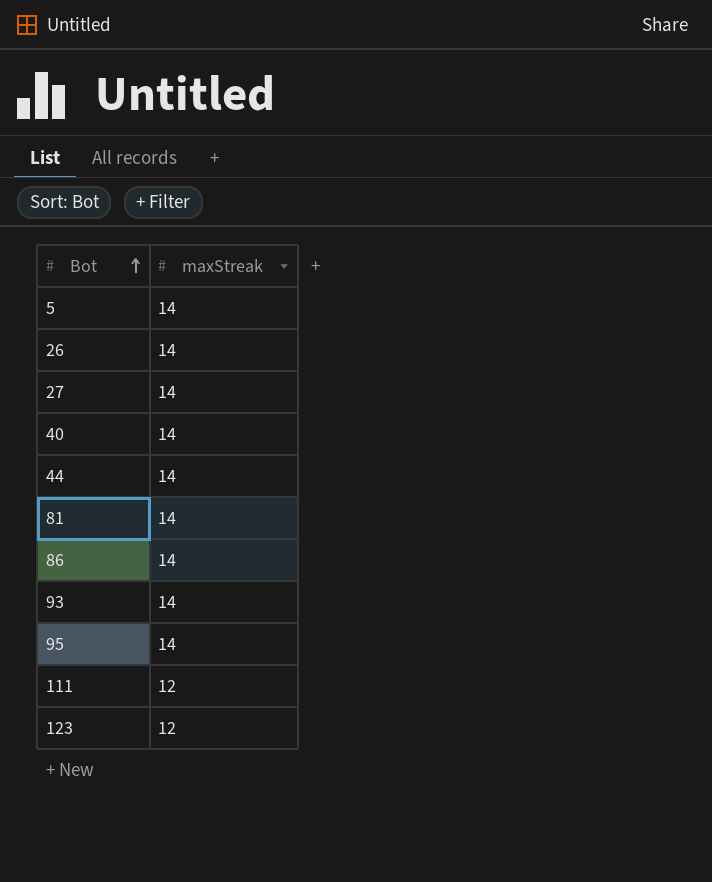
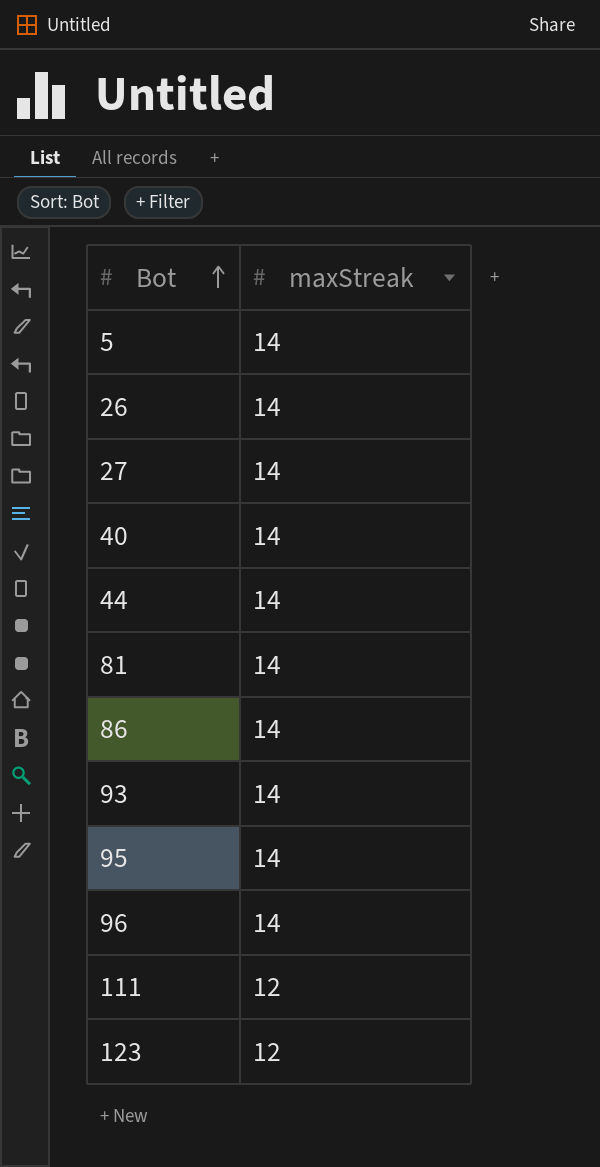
row 96: none -> 14

